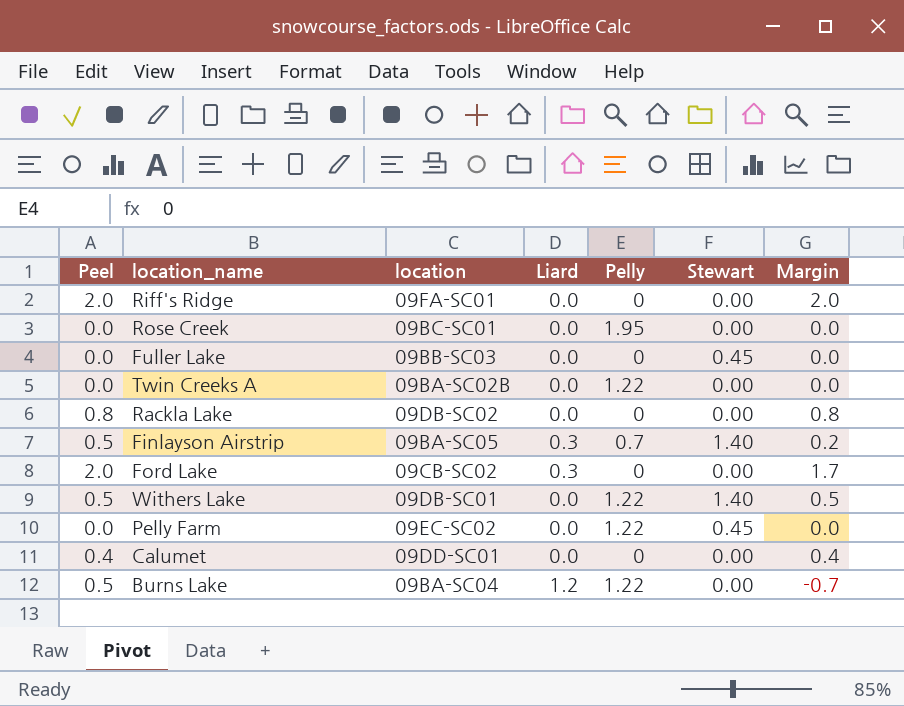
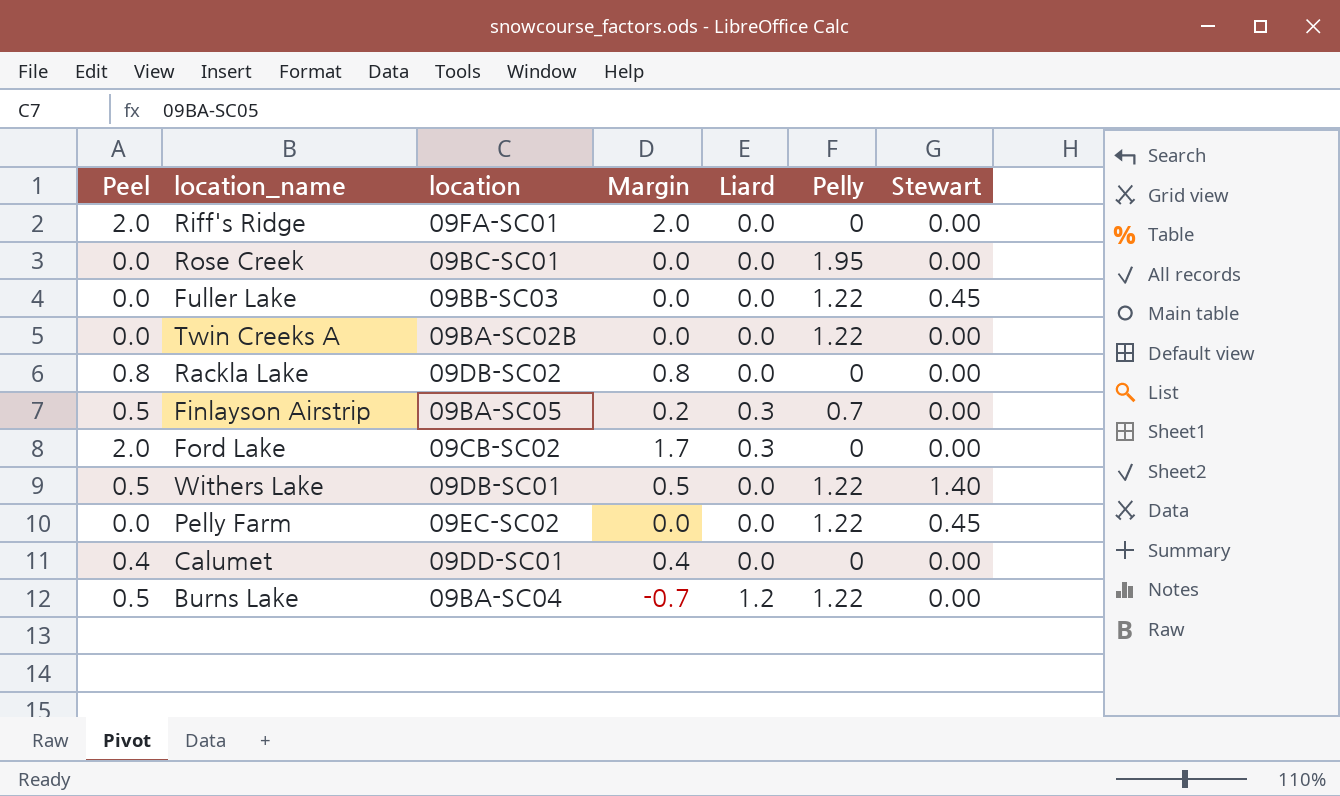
column Margin | position: 7 -> 4
Fuller Lake | Pelly: 0 -> 1.22
Finlayson Airstrip | Stewart: 1.40 -> 0.00

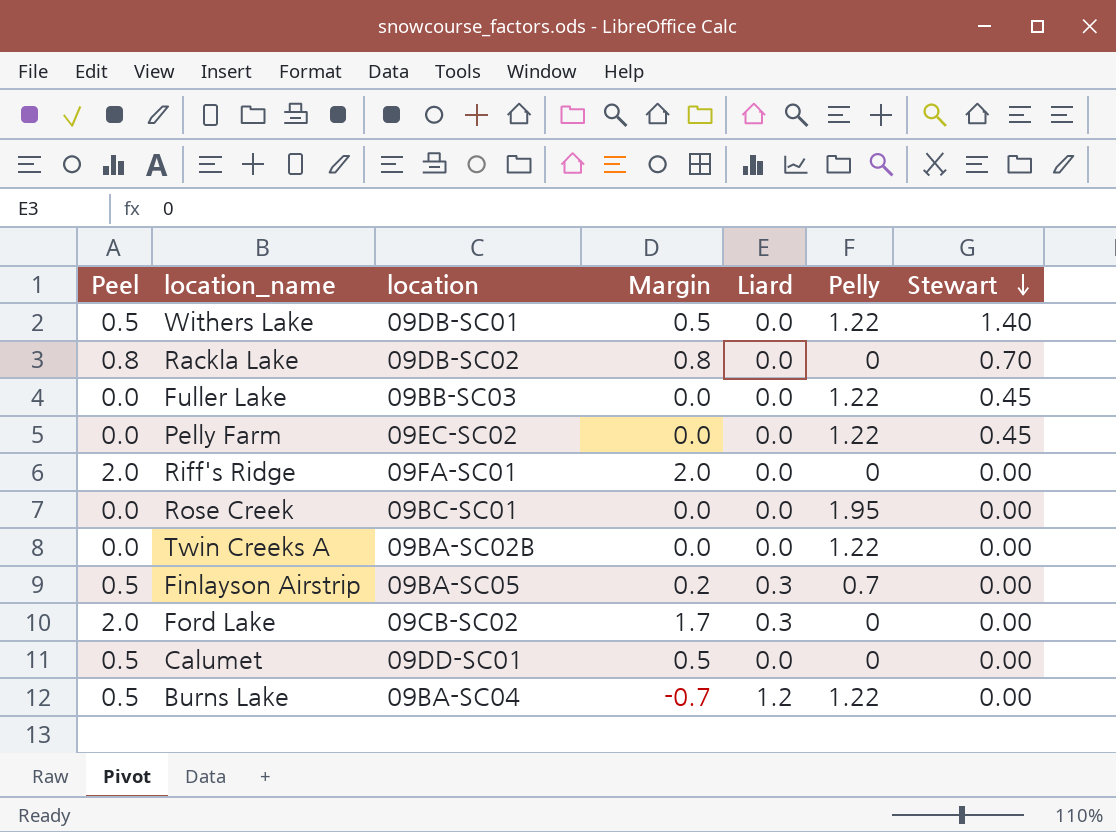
row order: none -> Stewart descending
Rackla Lake | Stewart: 0.00 -> 0.70
Calumet | Peel: 0.4 -> 0.5
Calumet | Margin: 0.4 -> 0.5

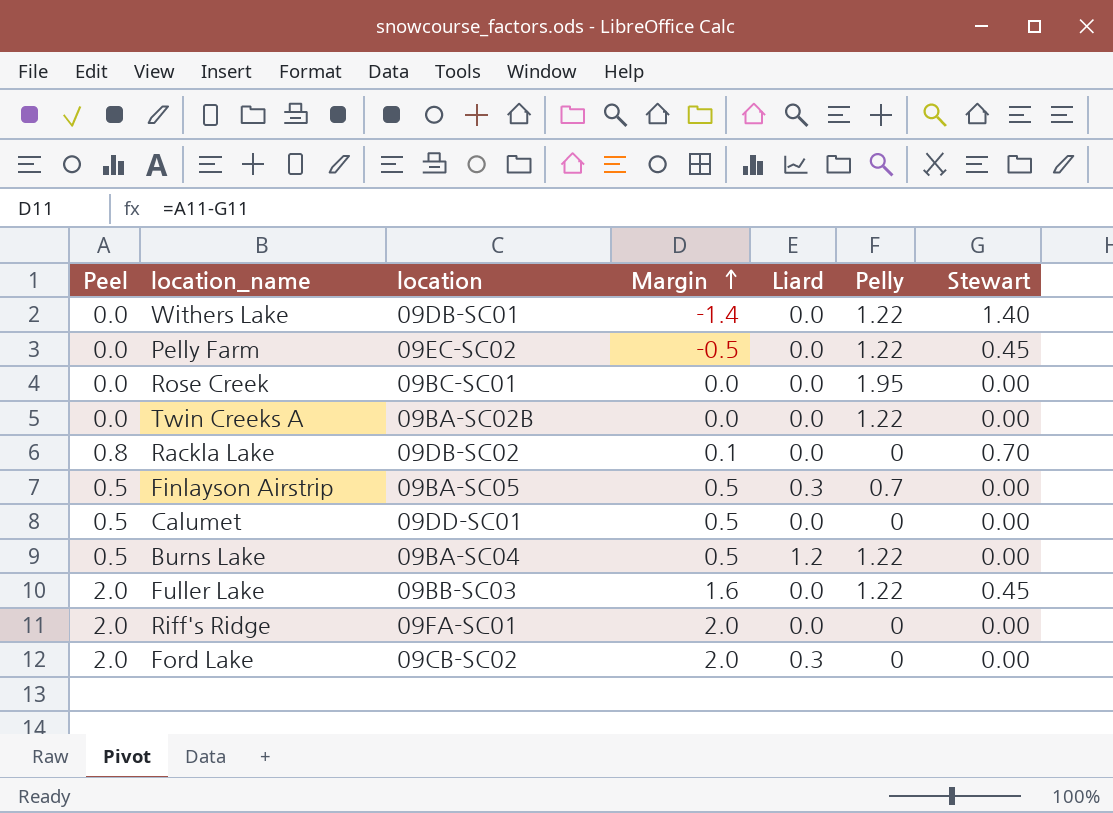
row order: Stewart descending -> Margin ascending
column Margin | formula: [Peel] - [Liard] -> [Peel] - [Stewart]
Withers Lake | Peel: 0.5 -> 0.0
Fuller Lake | Peel: 0.0 -> 2.0

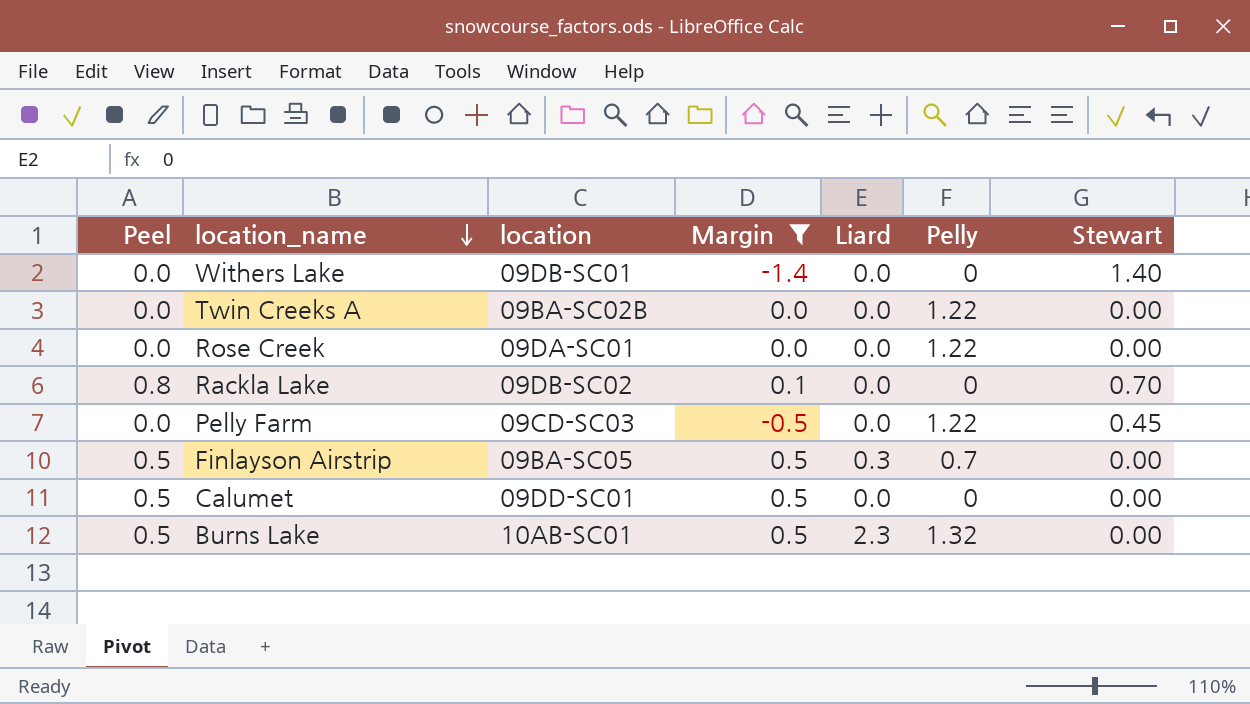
filter: none -> Margin <= 0.5
row order: Margin ascending -> location_name descending
Withers Lake | Pelly: 1.22 -> 0
Rose Creek | location: 09BC-SC01 -> 09DA-SC01
Rose Creek | Pelly: 1.95 -> 1.22
Pelly Farm | location: 09EC-SC02 -> 09CD-SC03
Burns Lake | location: 09BA-SC04 -> 10AB-SC01
Burns Lake | Liard: 1.2 -> 2.3
Burns Lake | Pelly: 1.22 -> 1.32

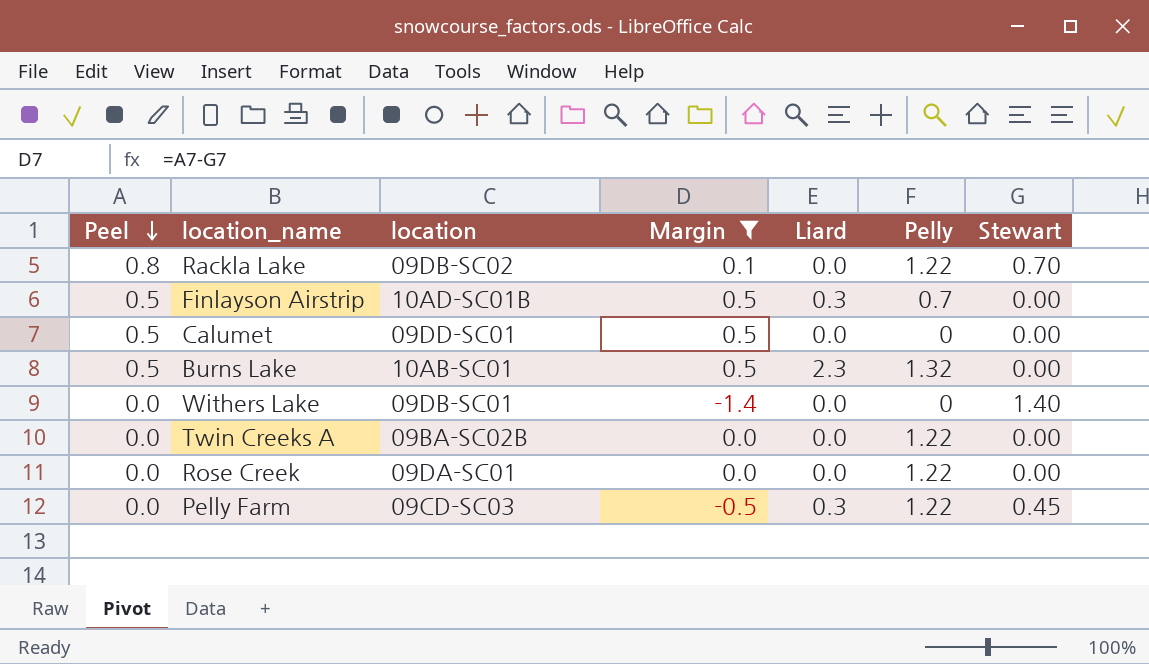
row order: location_name descending -> Peel descending
Rackla Lake | Pelly: 0 -> 1.22
Finlayson Airstrip | location: 09BA-SC05 -> 10AD-SC01B
Pelly Farm | Liard: 0.0 -> 0.3

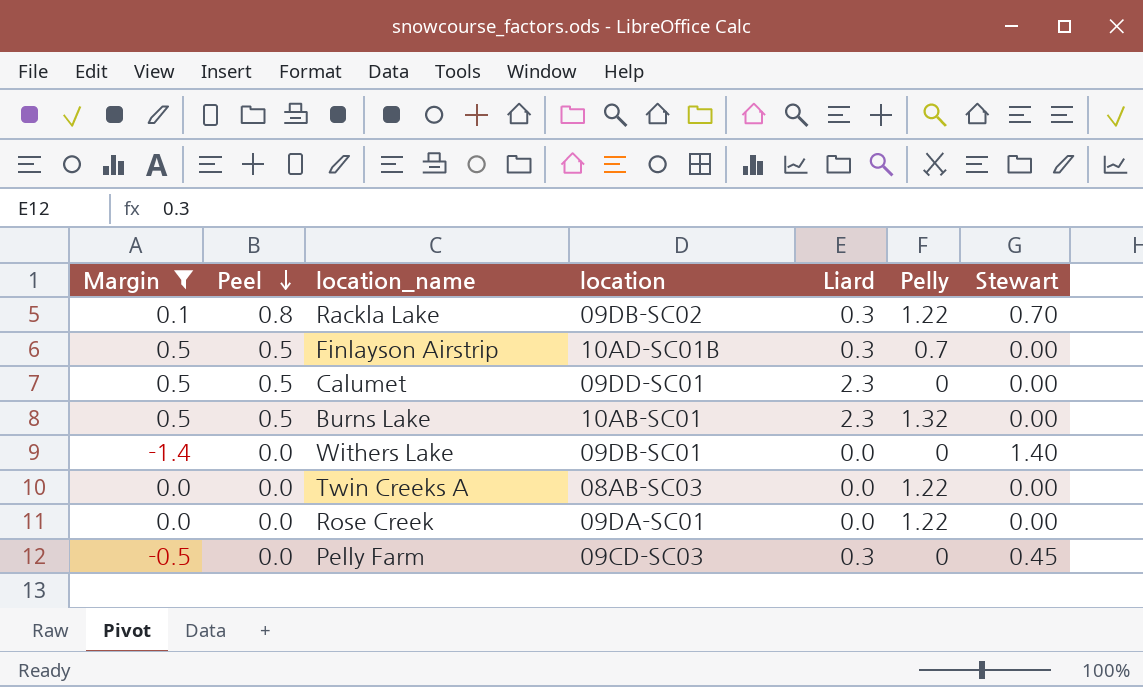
column Margin | position: 4 -> 1
Rackla Lake | Liard: 0.0 -> 0.3
Calumet | Liard: 0.0 -> 2.3
Twin Creeks A | location: 09BA-SC02B -> 08AB-SC03
Pelly Farm | Pelly: 1.22 -> 0

